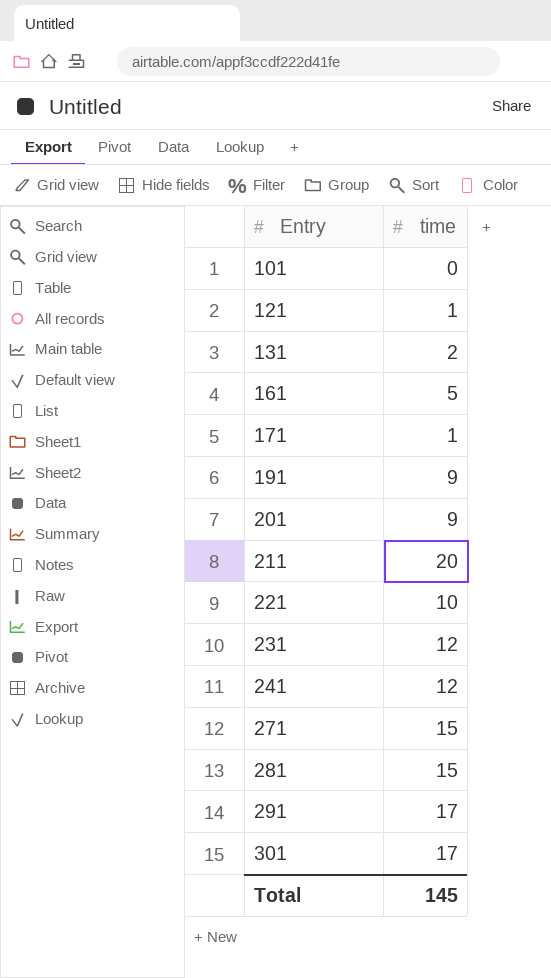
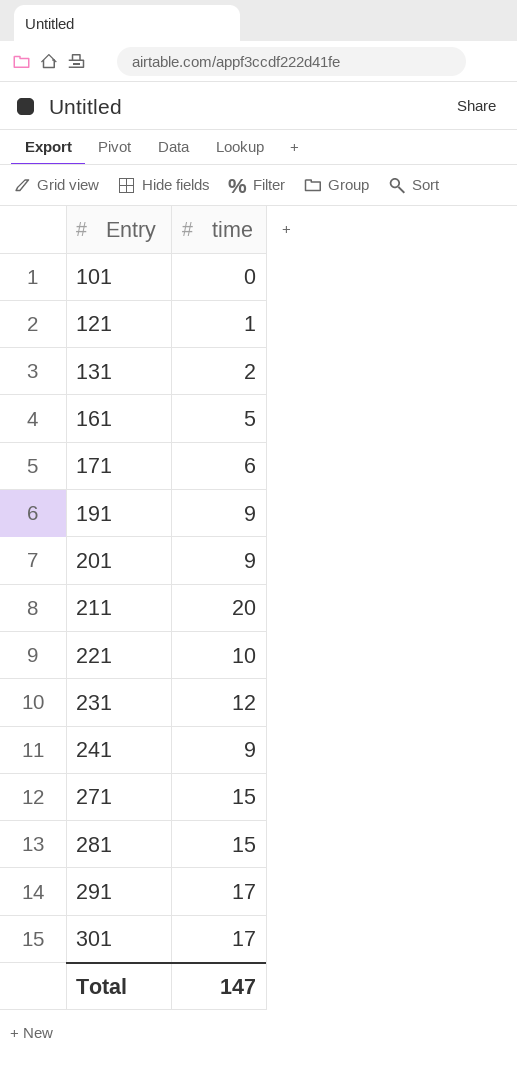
171 | time: 1 -> 6
241 | time: 12 -> 9
Total | time: 145 -> 147

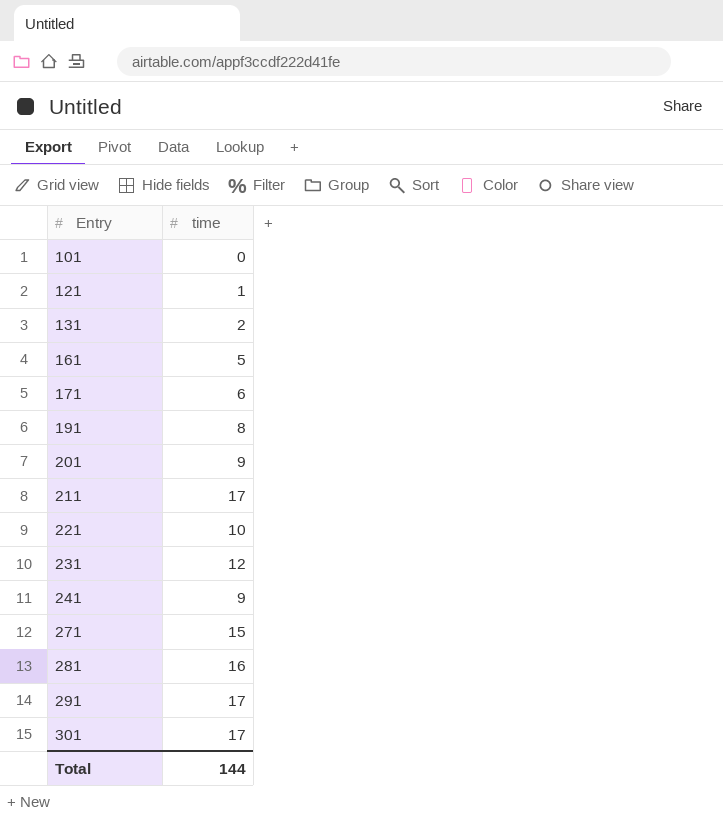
191 | time: 9 -> 8
211 | time: 20 -> 17
281 | time: 15 -> 16
Total | time: 147 -> 144

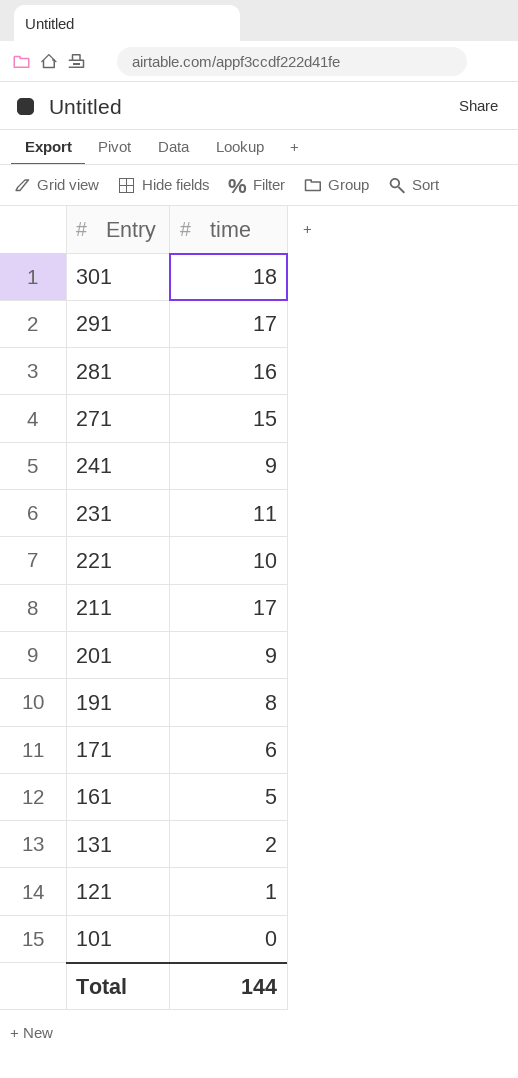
row order: Entry ascending -> Entry descending
301 | time: 17 -> 18
231 | time: 12 -> 11

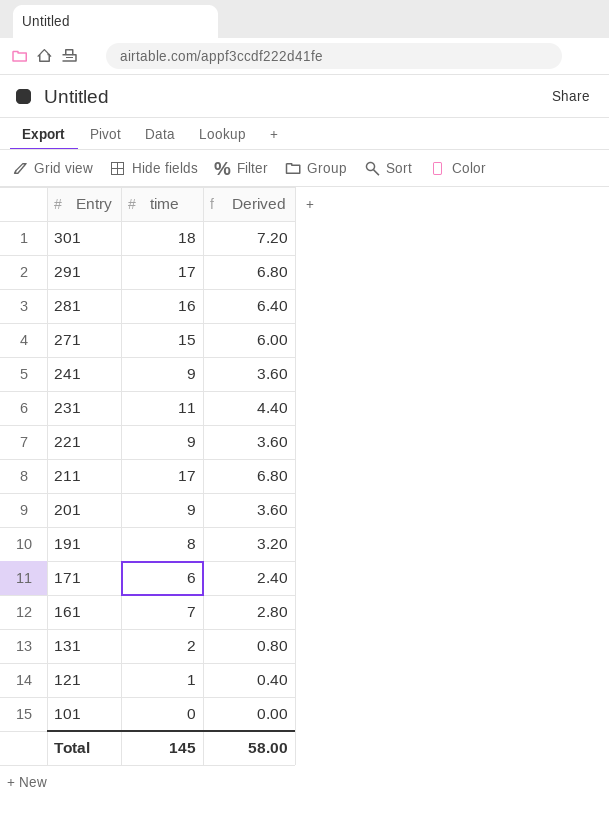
column Derived | formula: none -> [time] * 0.4
221 | time: 10 -> 9
161 | time: 5 -> 7
Total | time: 144 -> 145

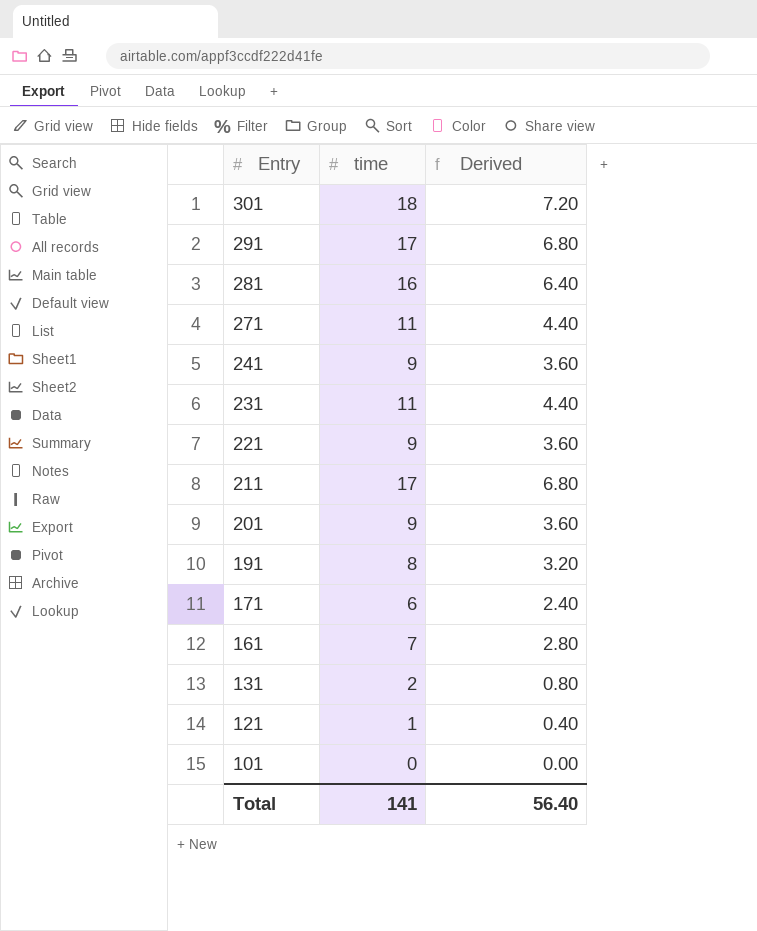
271 | time: 15 -> 11
271 | Derived: 6.00 -> 4.40
Total | time: 145 -> 141
Total | Derived: 58.00 -> 56.40

